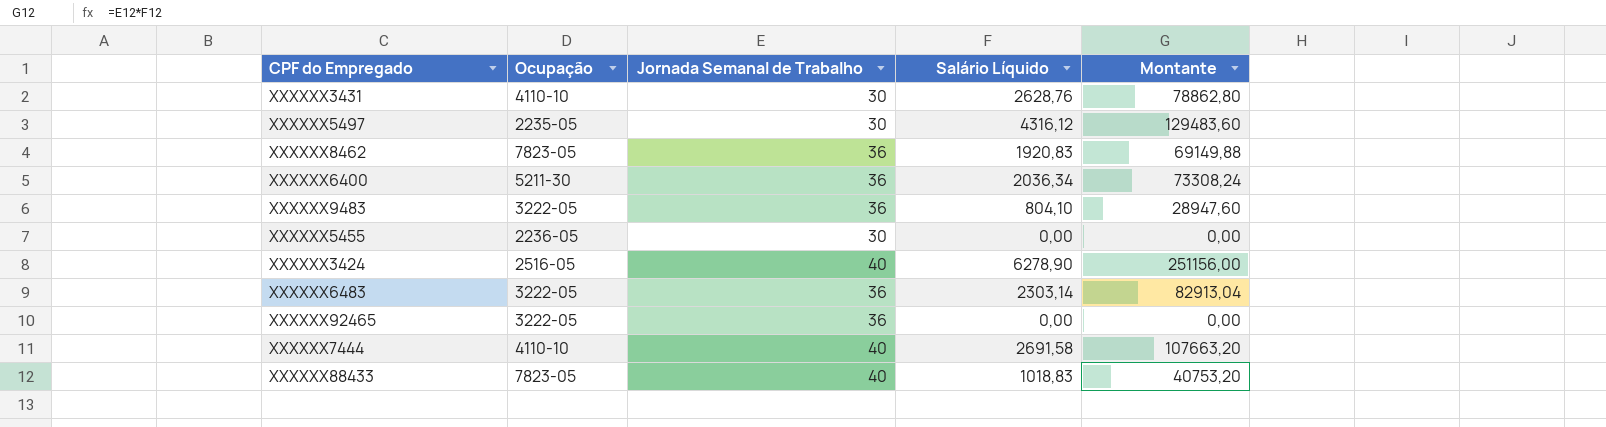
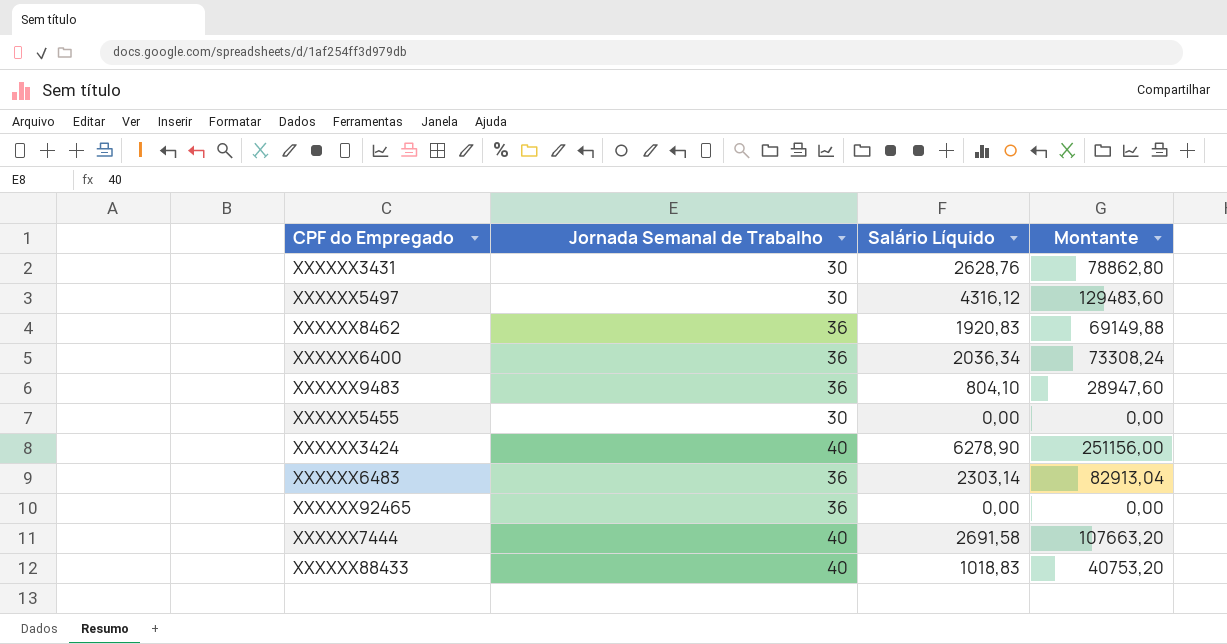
column Ocupação | position: 2 -> none

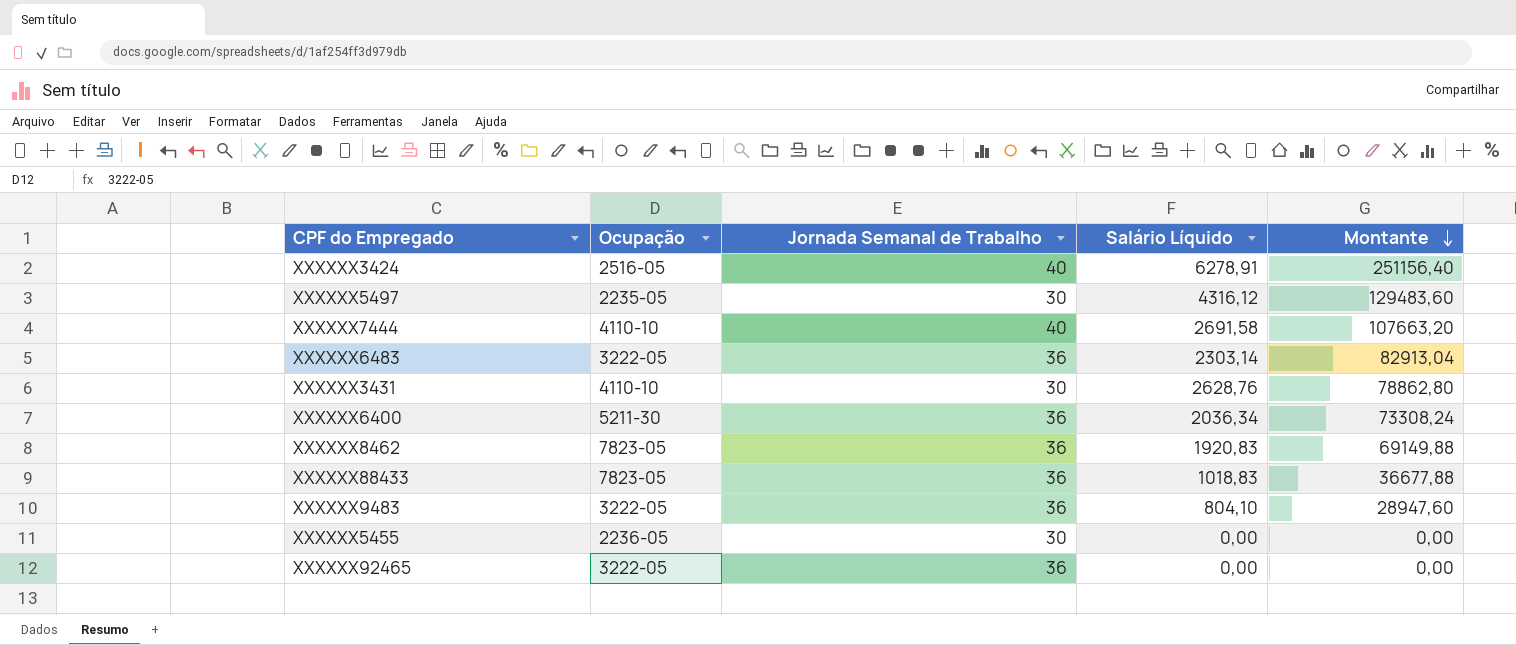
row order: none -> Montante descending
column Ocupação | position: none -> 2
XXXXXX3424 | Salário Líquido: 6278,90 -> 6278,91
XXXXXX3424 | Montante: 251156,00 -> 251156,40
XXXXXX88433 | Jornada Semanal de Trabalho: 40 -> 36
XXXXXX88433 | Montante: 40753,20 -> 36677,88

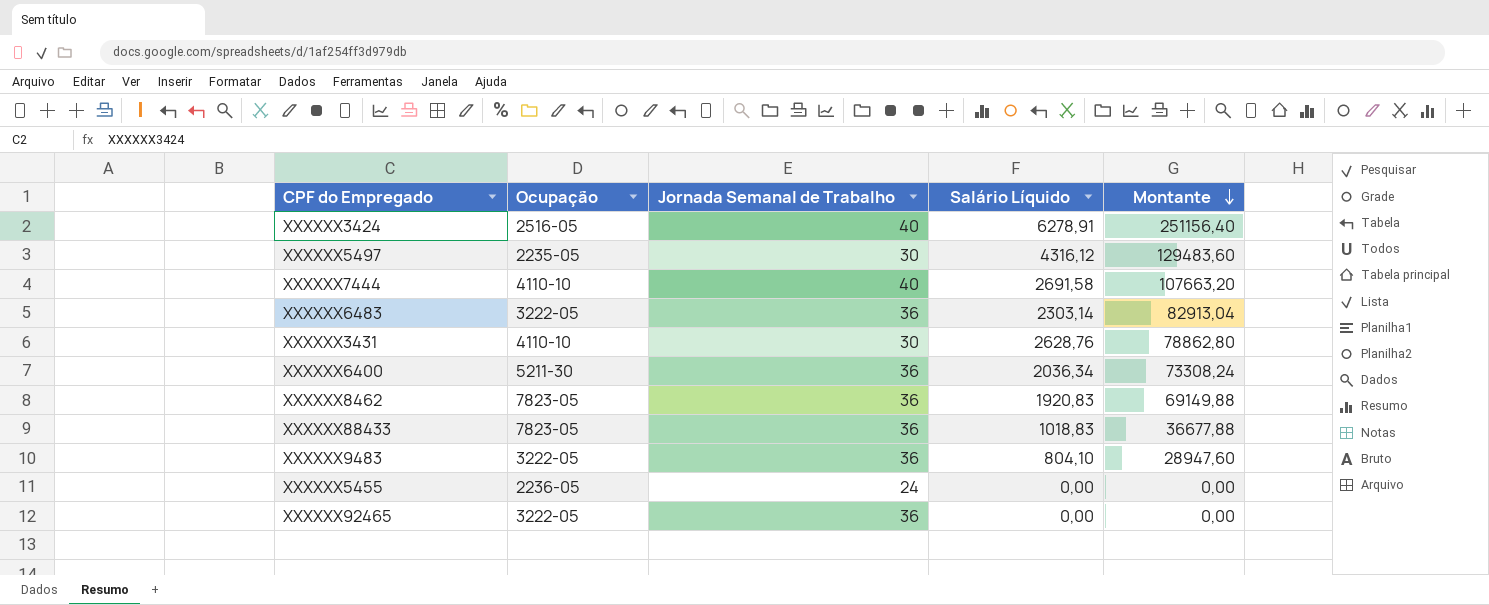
XXXXXX5455 | Jornada Semanal de Trabalho: 30 -> 24

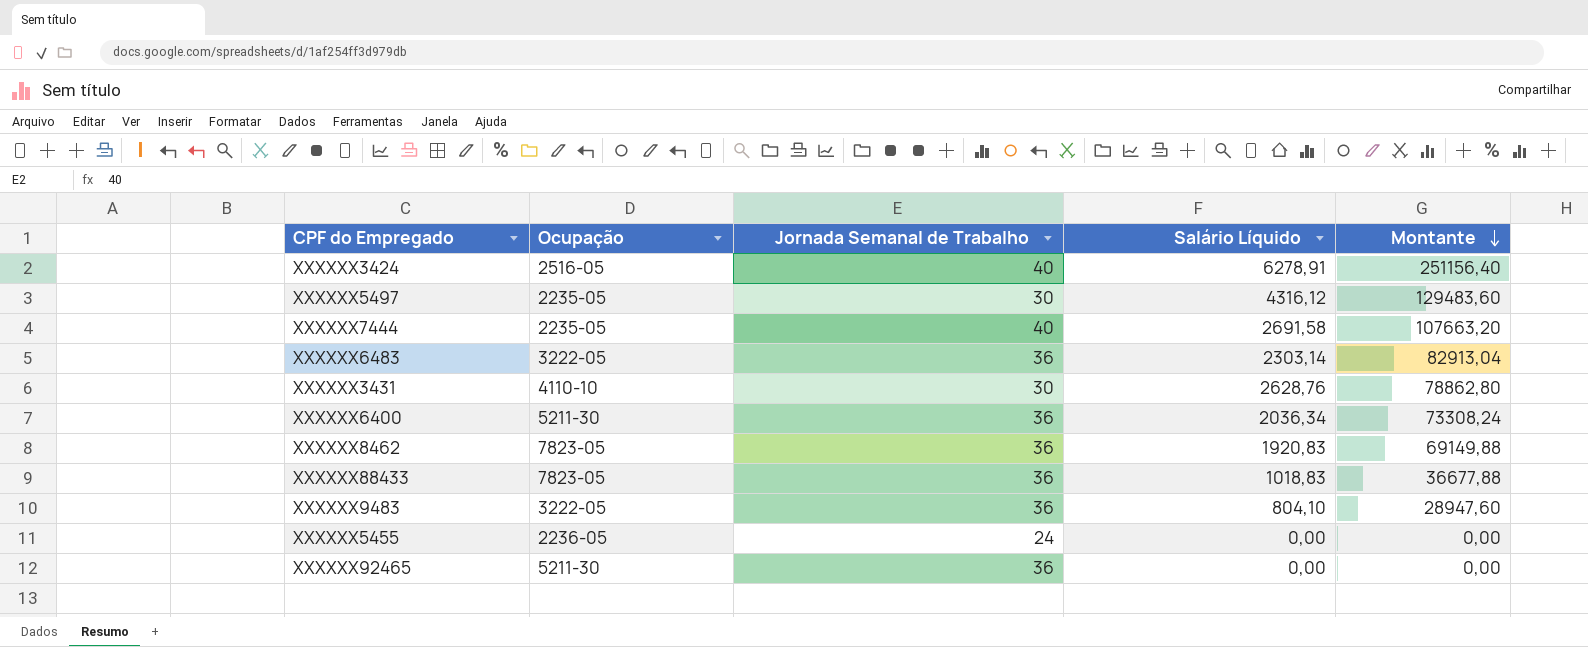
XXXXXX7444 | Ocupação: 4110-10 -> 2235-05
XXXXXX92465 | Ocupação: 3222-05 -> 5211-30

